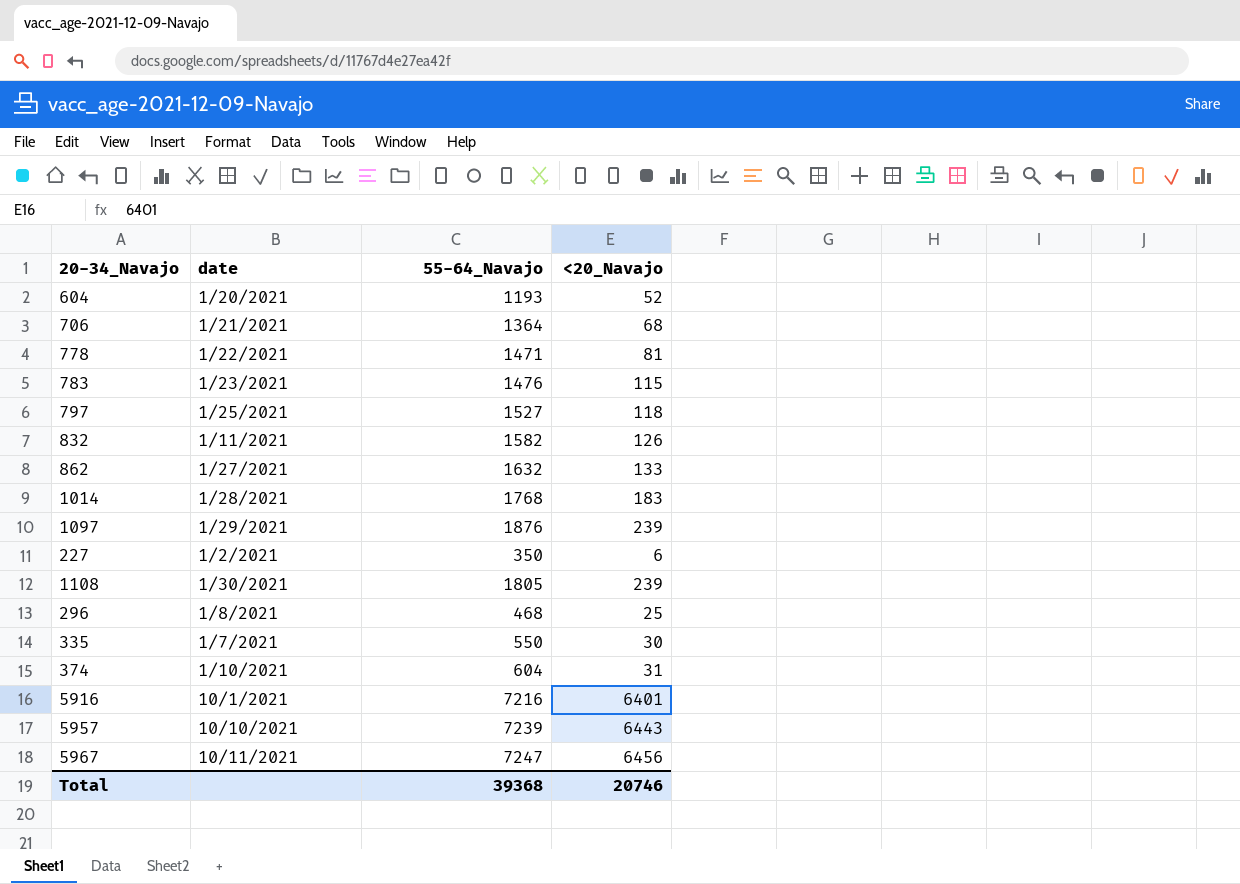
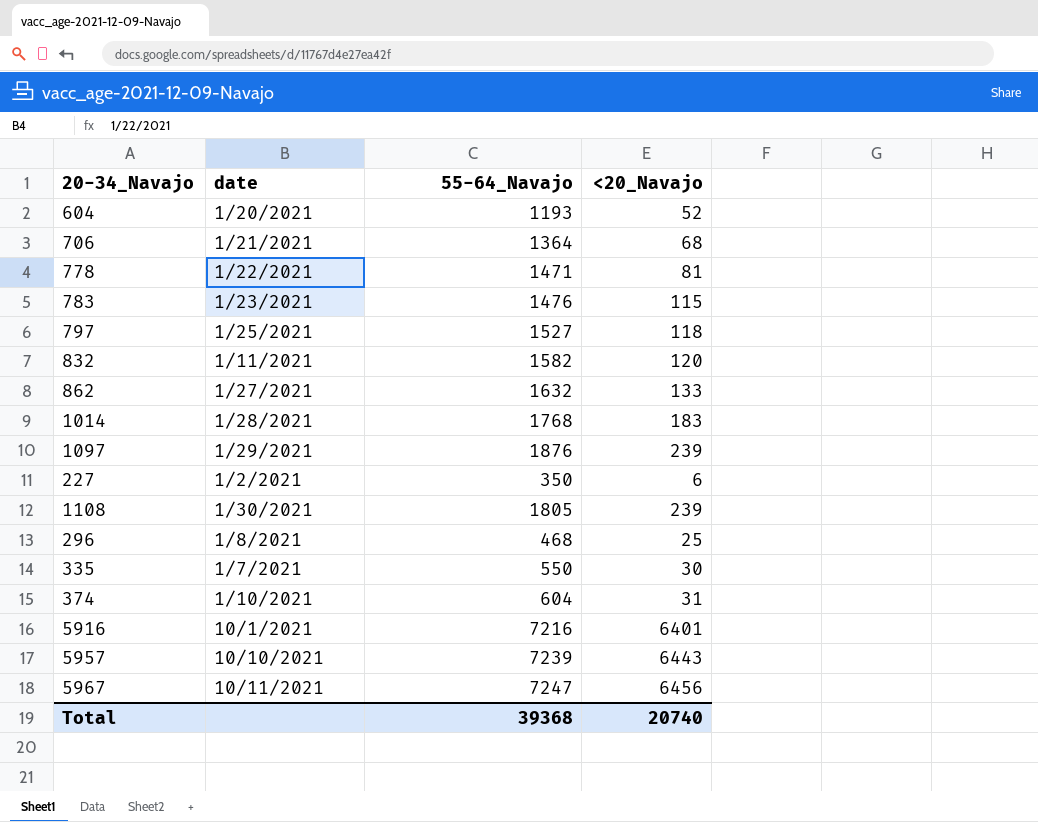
832 | <20_Navajo: 126 -> 120
Total | <20_Navajo: 20746 -> 20740

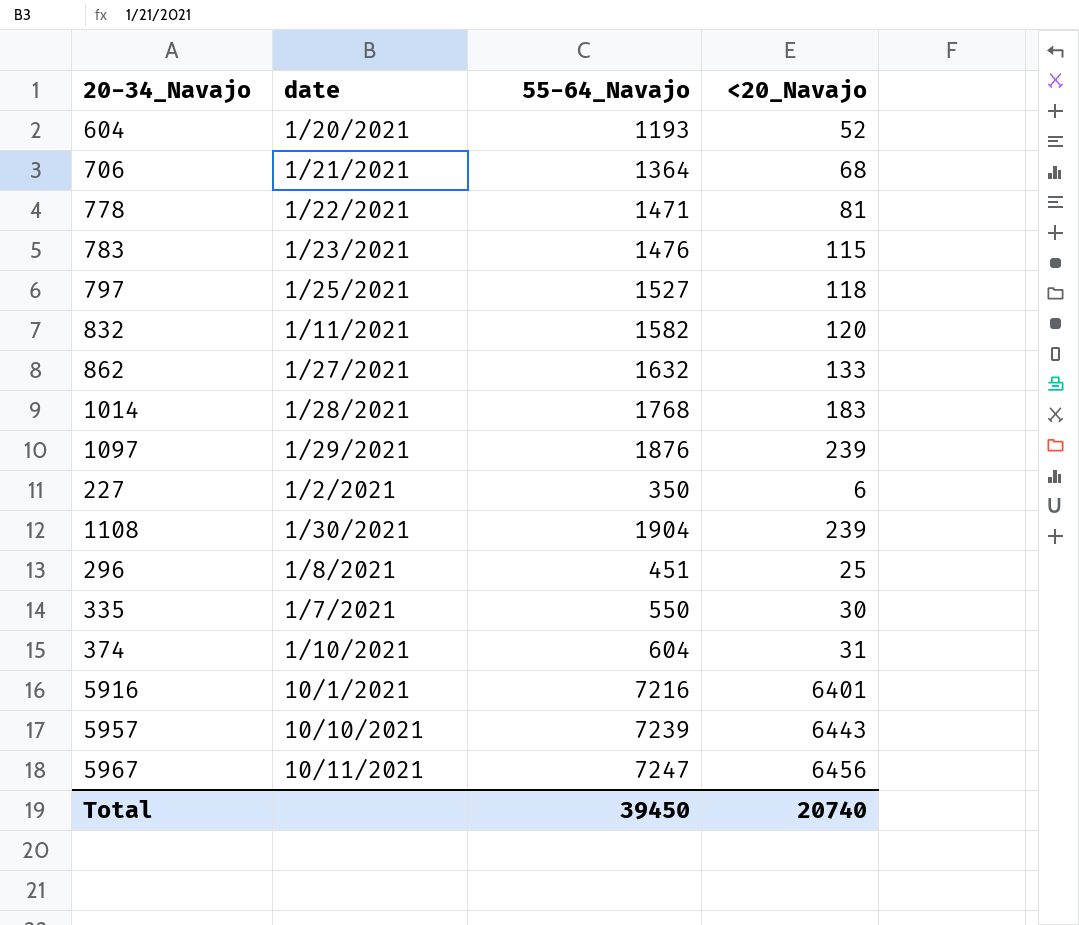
1108 | 55-64_Navajo: 1805 -> 1904
296 | 55-64_Navajo: 468 -> 451
Total | 55-64_Navajo: 39368 -> 39450

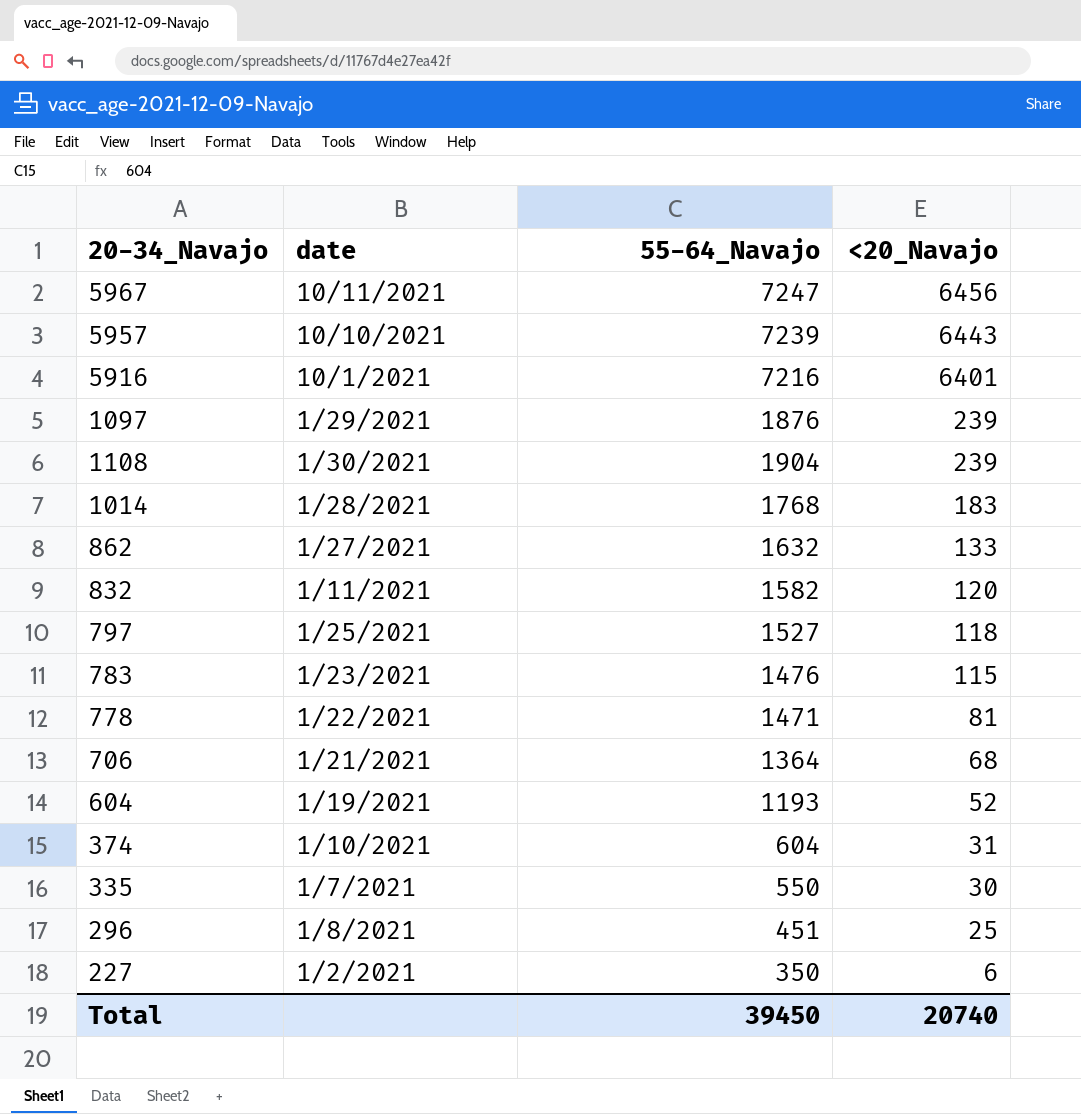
row order: none -> <20_Navajo descending
604 | date: 1/20/2021 -> 1/19/2021

